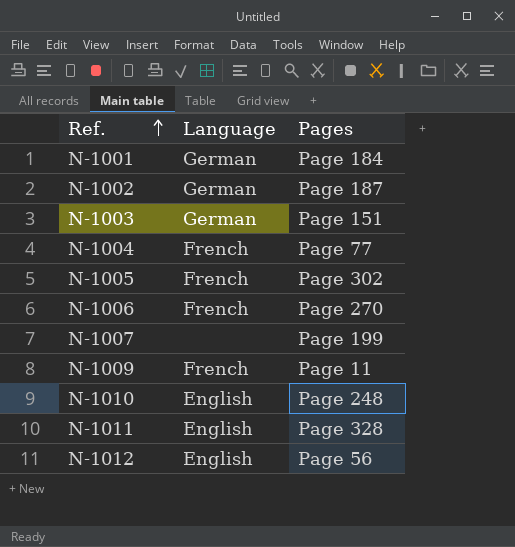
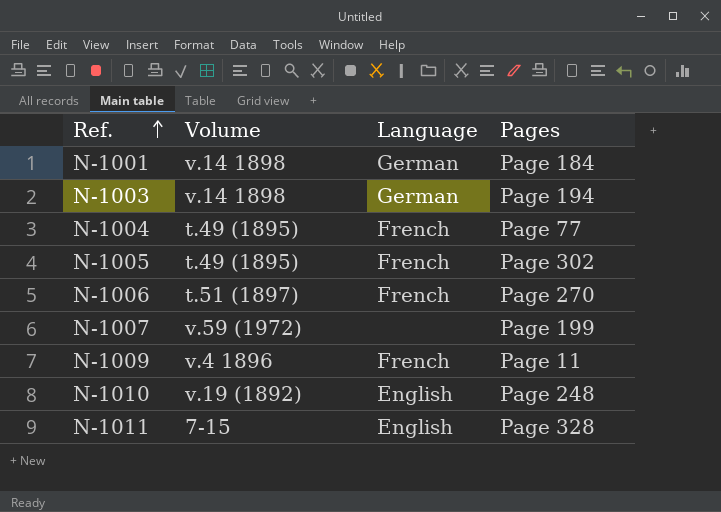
column Volume | position: none -> 2
row N-1002: German | Page 187 -> none
row N-1012: English | Page 56 -> none
N-1003 | Pages: Page 151 -> Page 194

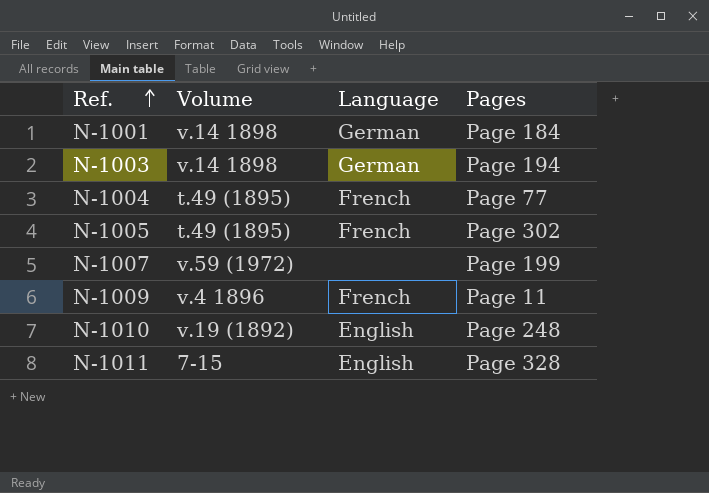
row N-1006: t.51 (1897) | French | Page 270 -> none

